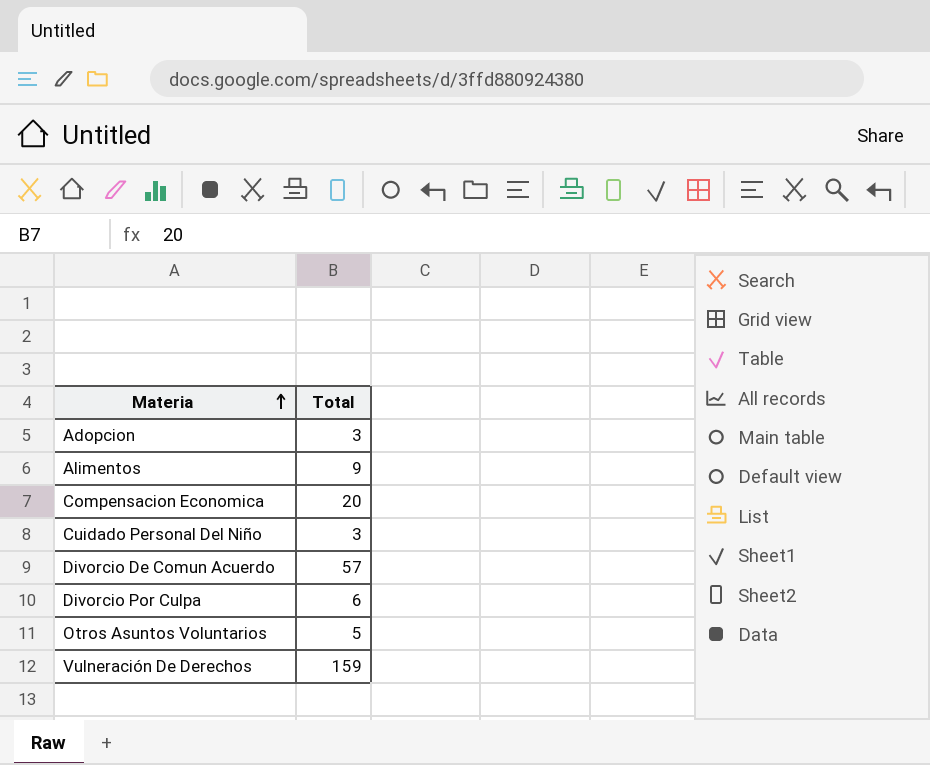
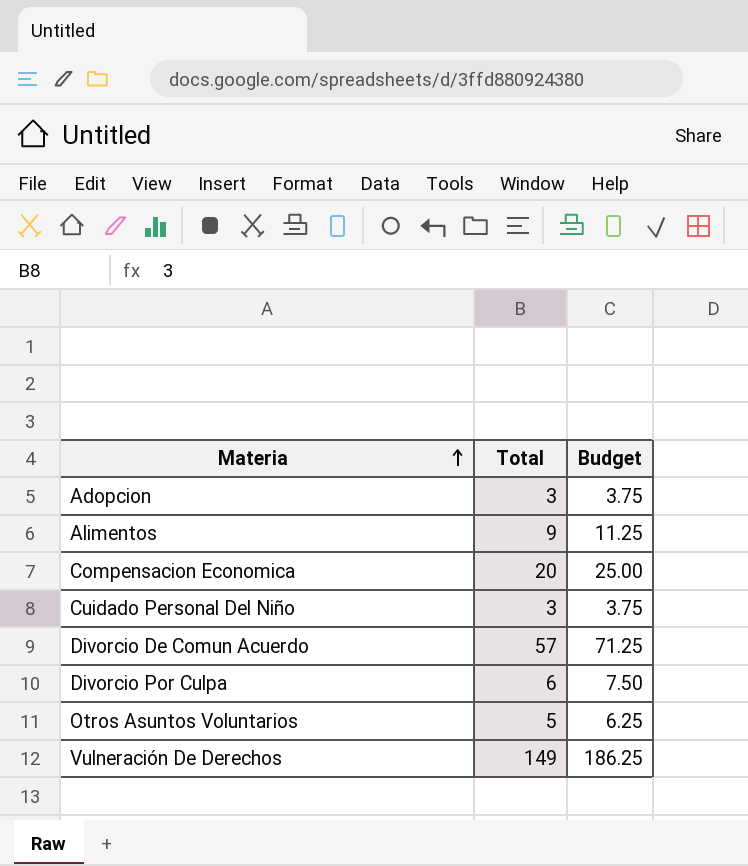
column Budget | formula: none -> [Total] * 1.25
Vulneración De Derechos | Total: 159 -> 149

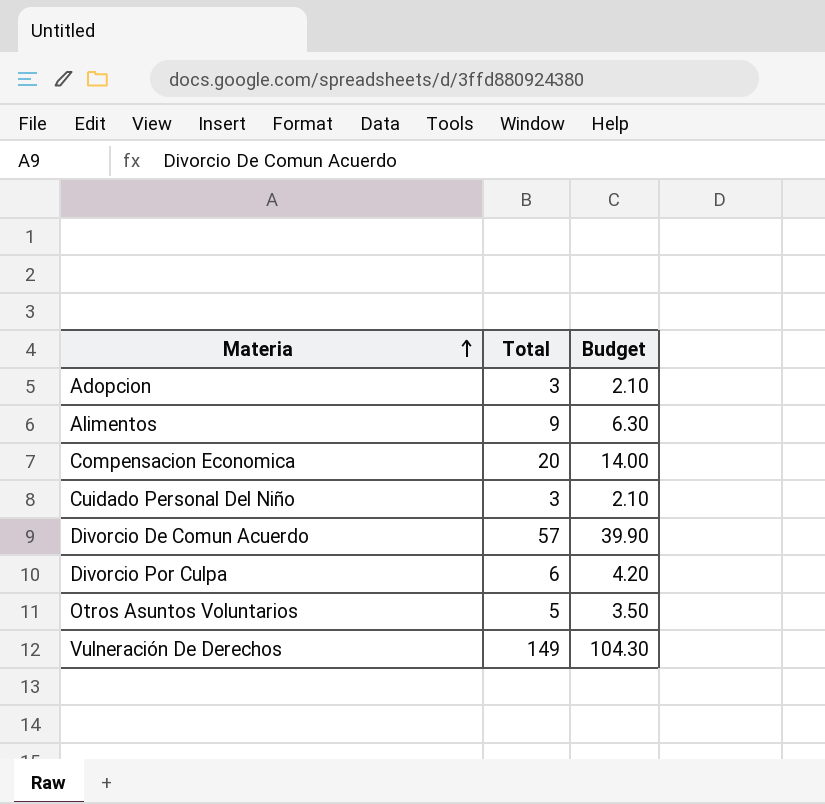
column Budget | formula: [Total] * 1.25 -> [Total] * 0.7

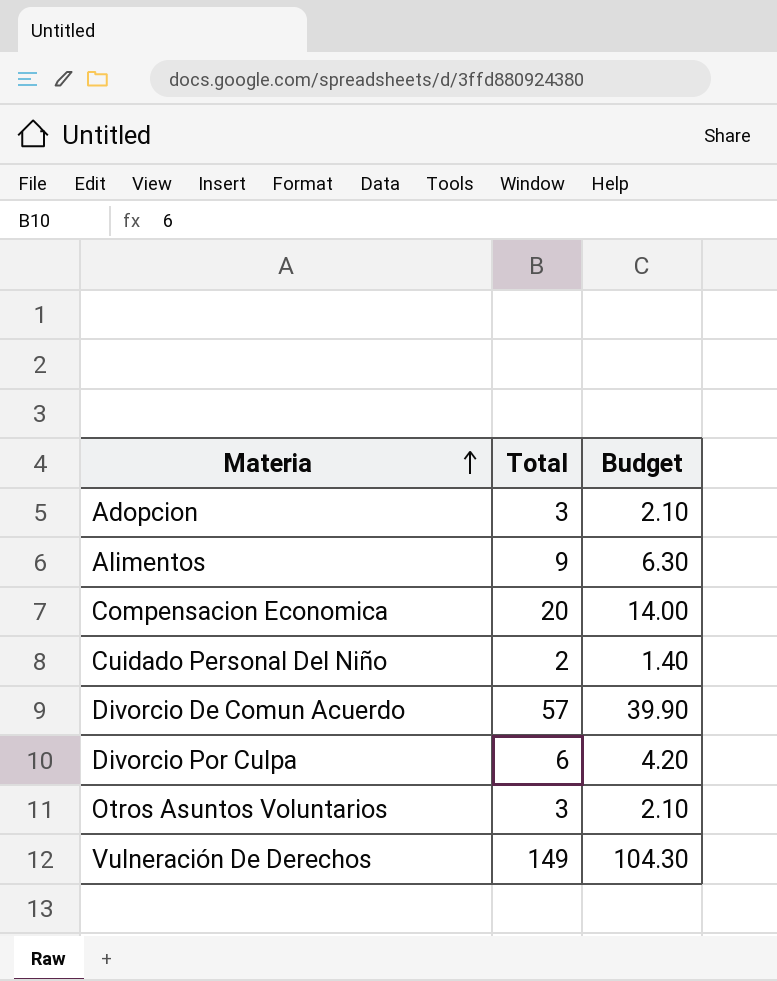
Cuidado Personal Del Niño | Total: 3 -> 2
Cuidado Personal Del Niño | Budget: 2.10 -> 1.40
Otros Asuntos Voluntarios | Total: 5 -> 3
Otros Asuntos Voluntarios | Budget: 3.50 -> 2.10

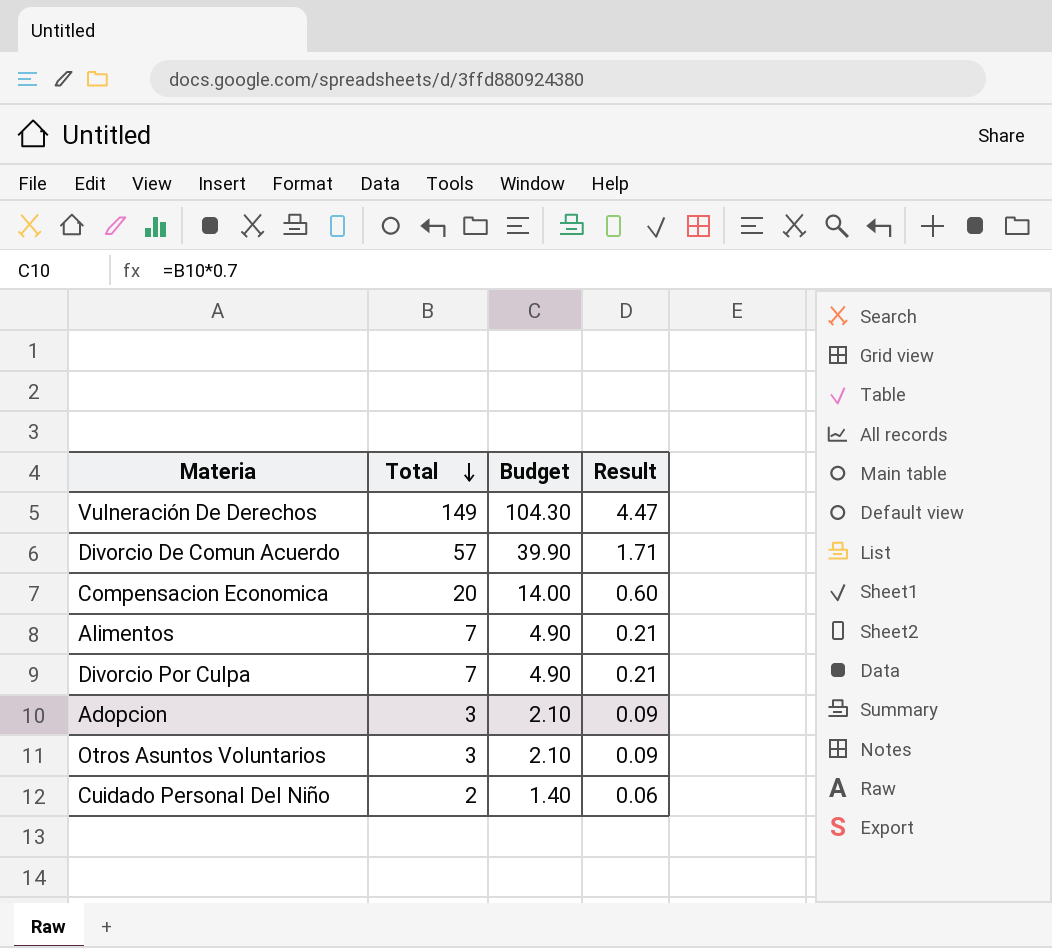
row order: Materia ascending -> Total descending
column Result | formula: none -> [Total] * 0.03
Alimentos | Total: 9 -> 7
Alimentos | Budget: 6.30 -> 4.90
Divorcio Por Culpa | Total: 6 -> 7
Divorcio Por Culpa | Budget: 4.20 -> 4.90

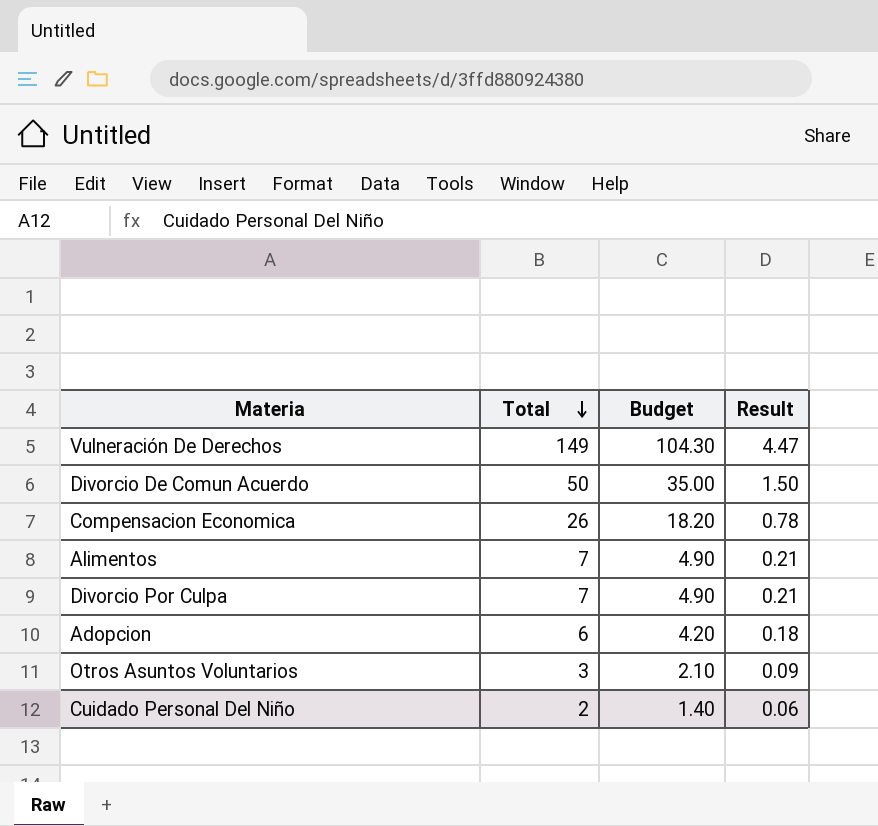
Divorcio De Comun Acuerdo | Total: 57 -> 50
Divorcio De Comun Acuerdo | Budget: 39.90 -> 35.00
Divorcio De Comun Acuerdo | Result: 1.71 -> 1.50
Compensacion Economica | Total: 20 -> 26
Compensacion Economica | Budget: 14.00 -> 18.20
Compensacion Economica | Result: 0.60 -> 0.78
Adopcion | Total: 3 -> 6
Adopcion | Budget: 2.10 -> 4.20
Adopcion | Result: 0.09 -> 0.18

